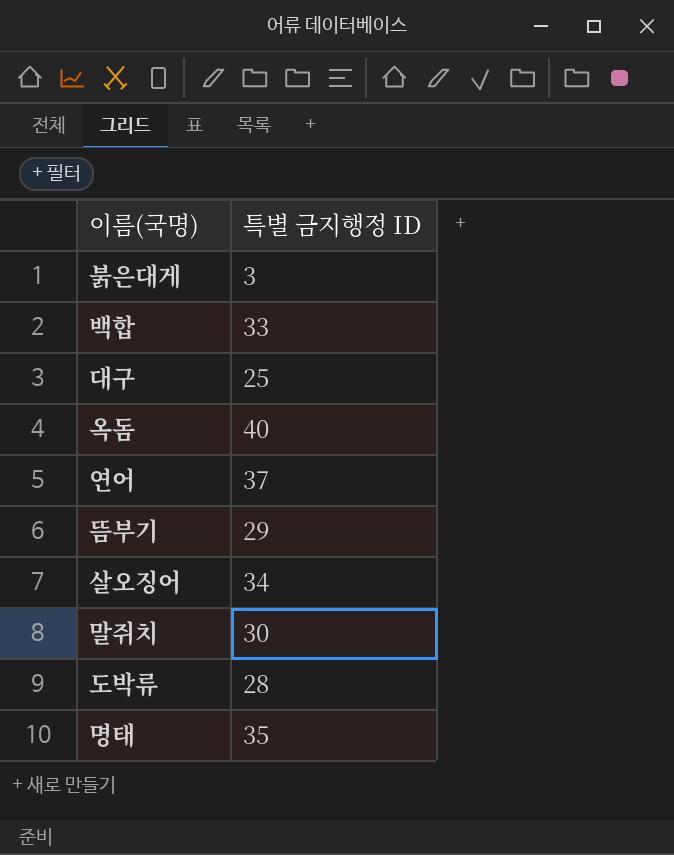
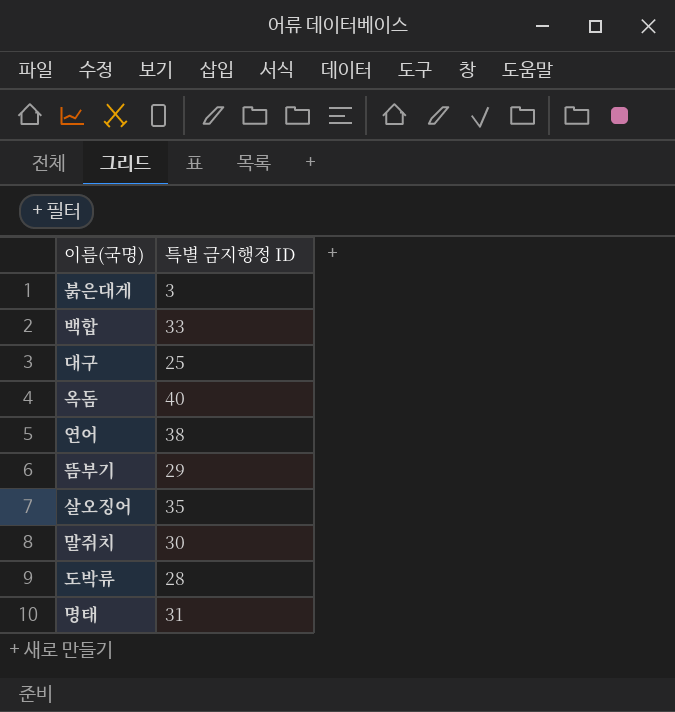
연어 | 특별 금지행정 ID: 37 -> 38
살오징어 | 특별 금지행정 ID: 34 -> 35
명태 | 특별 금지행정 ID: 35 -> 31

